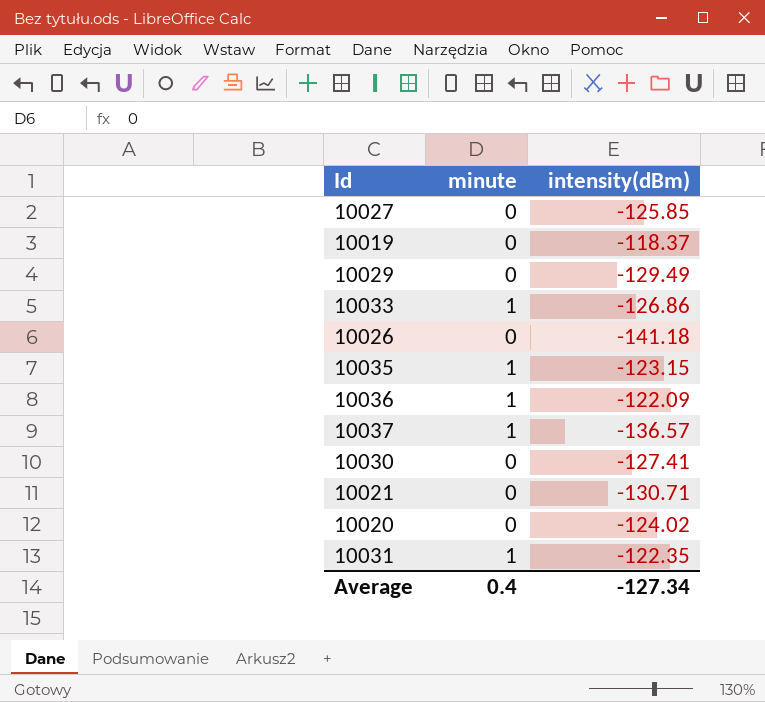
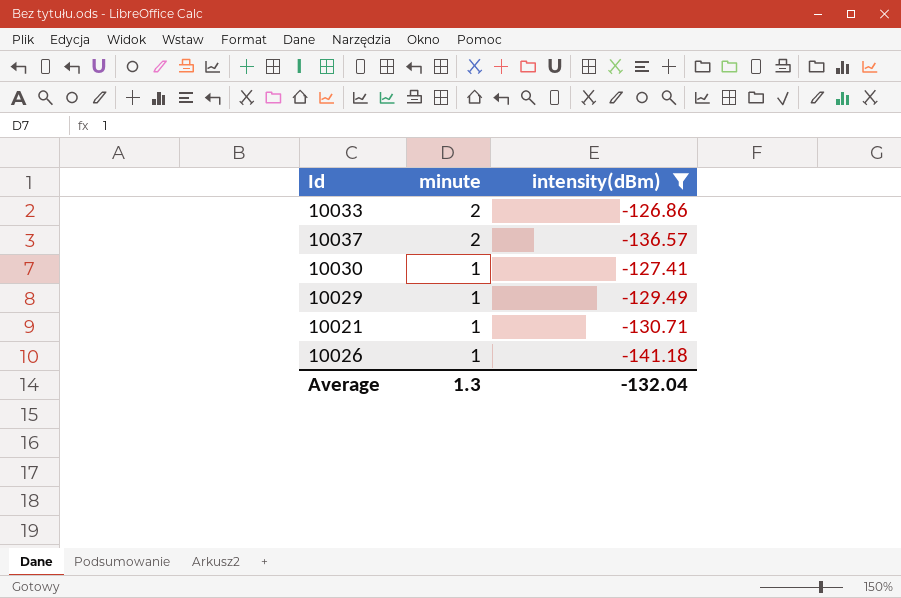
filter: none -> intensity(dBm) <= -126.86
row order: none -> minute descending
10033 | minute: 1 -> 2
10037 | minute: 1 -> 2
10030 | minute: 0 -> 1
10029 | minute: 0 -> 1
10021 | minute: 0 -> 1
10026 | minute: 0 -> 1
Average | minute: 0.4 -> 1.3
Average | intensity(dBm): -127.34 -> -132.04

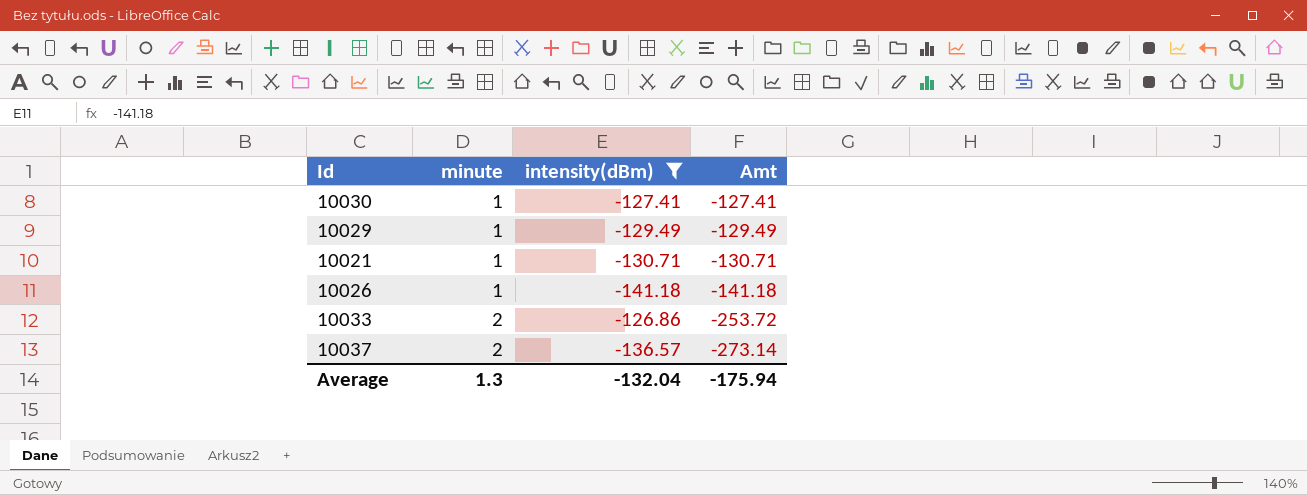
row order: minute descending -> minute ascending
column Amt | formula: none -> [minute] * [intensity(dBm)]

